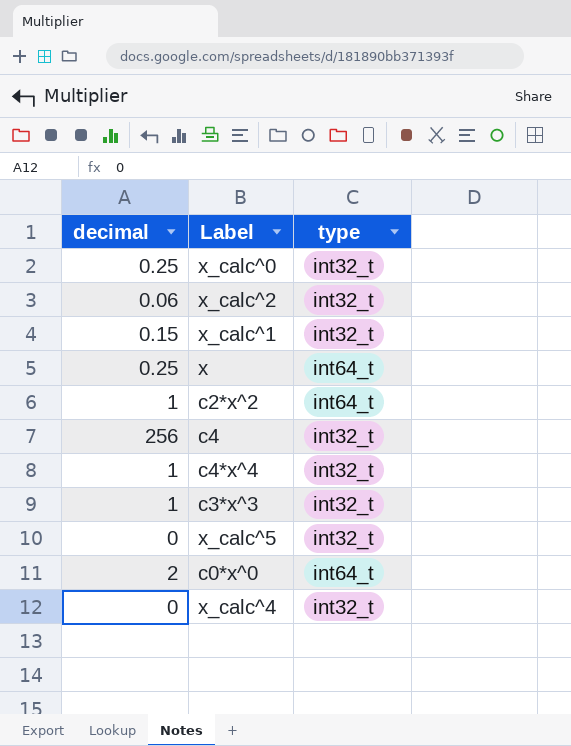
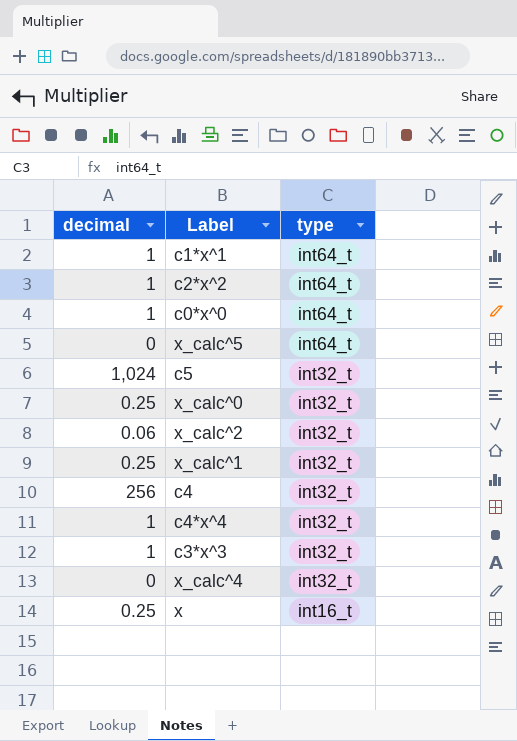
row order: none -> type descending
row c1*x^1: none -> 1 | int64_t
c0*x^0 | decimal: 2 -> 1
x_calc^5 | type: int32_t -> int64_t
row c5: none -> 1,024 | int32_t
x_calc^1 | decimal: 0.15 -> 0.25
x | type: int64_t -> int16_t

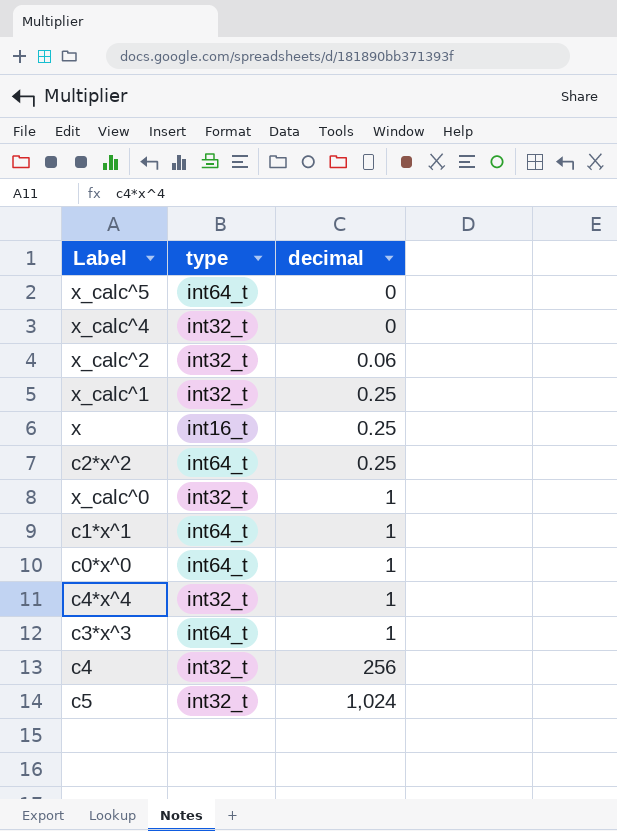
row order: type descending -> decimal ascending
column decimal | position: 1 -> 3
c2*x^2 | decimal: 1 -> 0.25
x_calc^0 | decimal: 0.25 -> 1
c3*x^3 | type: int32_t -> int64_t

